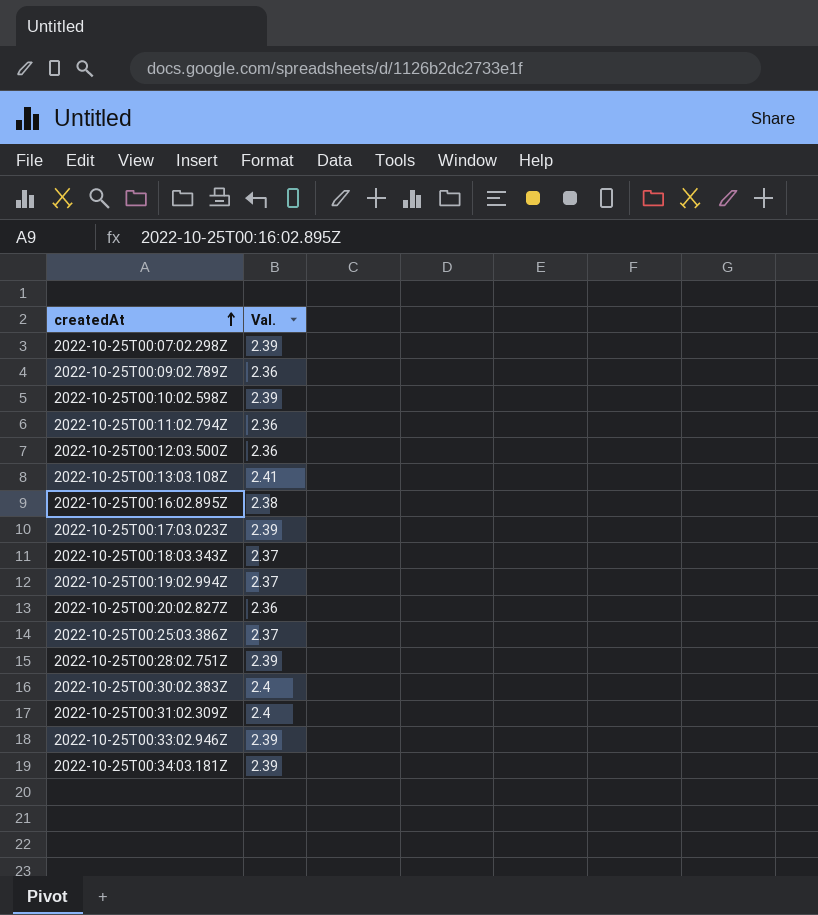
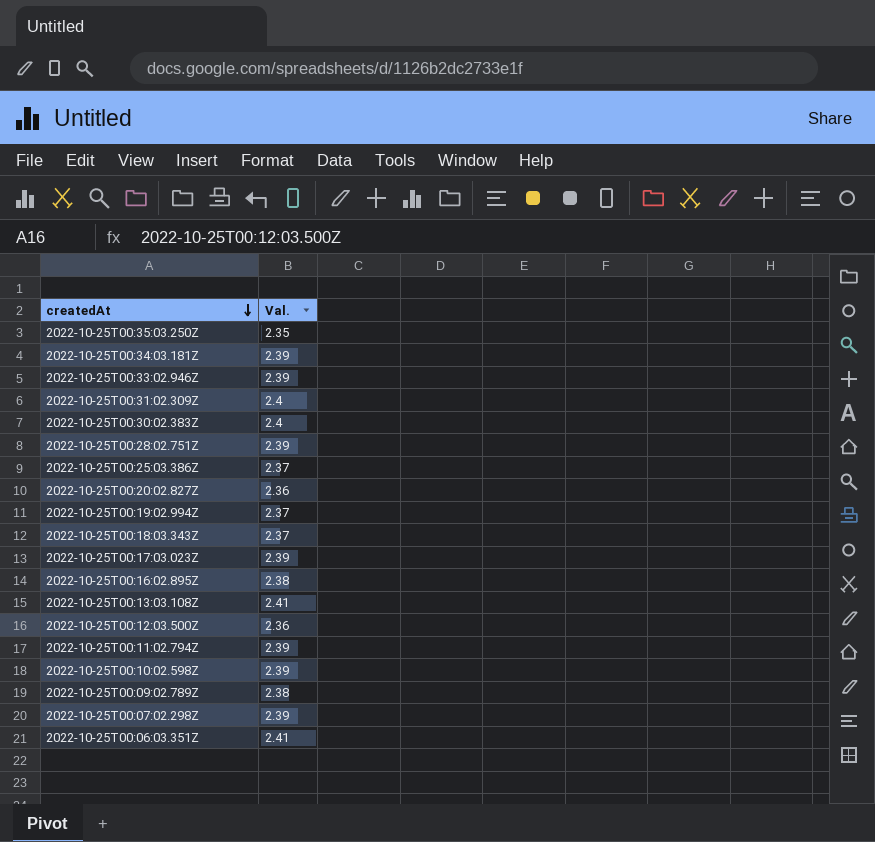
row order: createdAt ascending -> createdAt descending
row 2022-10-25T00:35:03.250Z: none -> 2.35
2022-10-25T00:11:02.794Z | Val.: 2.36 -> 2.39
2022-10-25T00:09:02.789Z | Val.: 2.36 -> 2.38
row 2022-10-25T00:06:03.351Z: none -> 2.41

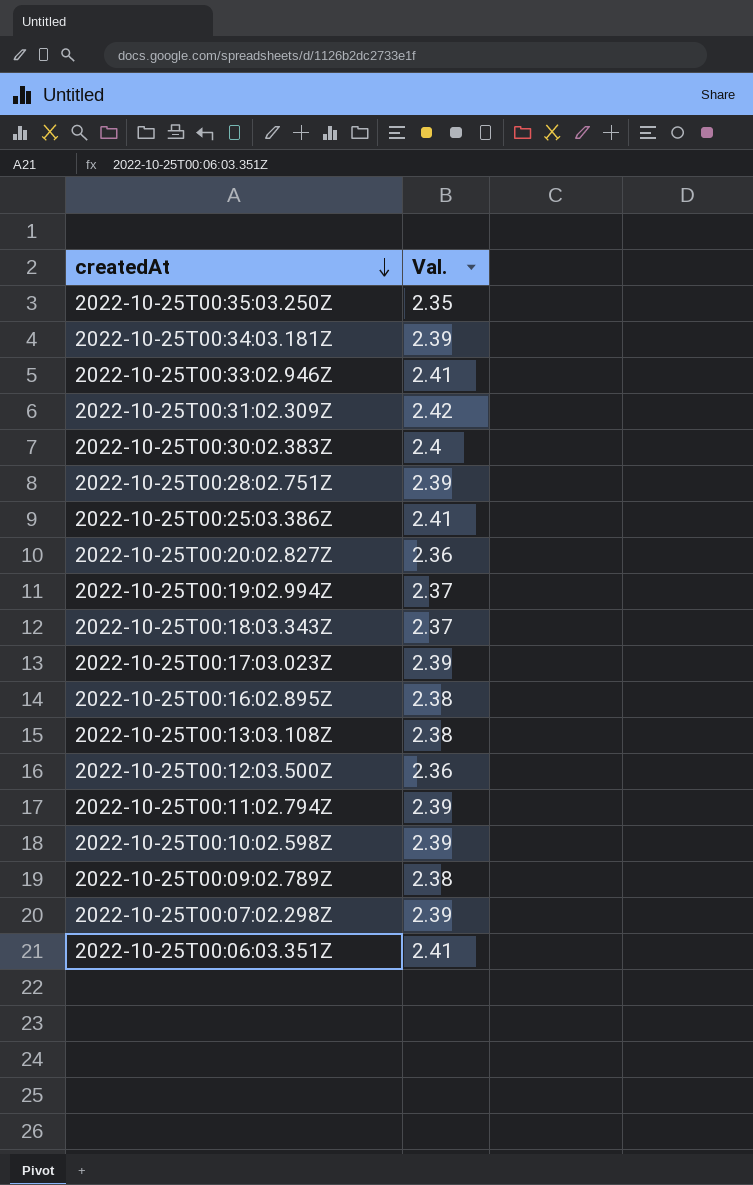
2022-10-25T00:33:02.946Z | Val.: 2.39 -> 2.41
2022-10-25T00:31:02.309Z | Val.: 2.4 -> 2.42
2022-10-25T00:25:03.386Z | Val.: 2.37 -> 2.41
2022-10-25T00:13:03.108Z | Val.: 2.41 -> 2.38

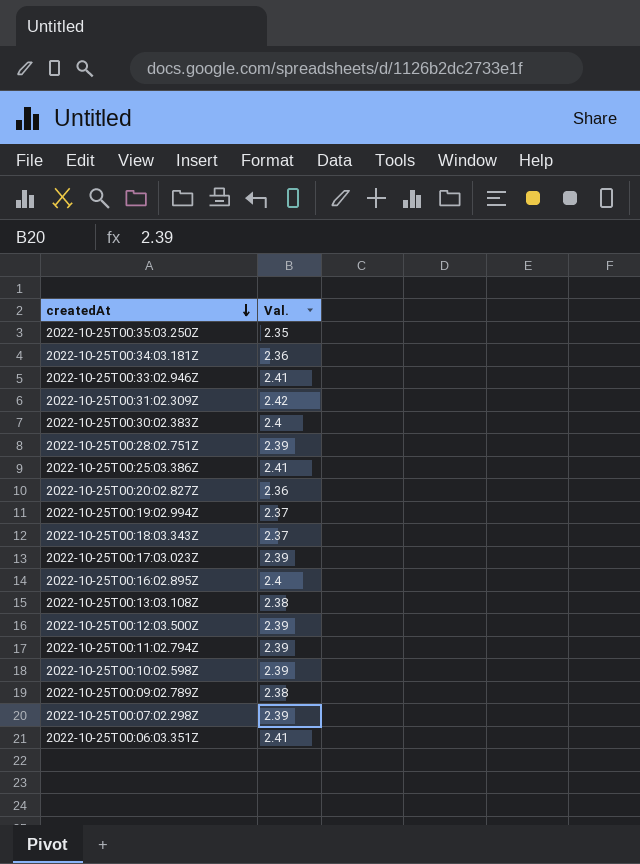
2022-10-25T00:34:03.181Z | Val.: 2.39 -> 2.36
2022-10-25T00:16:02.895Z | Val.: 2.38 -> 2.4
2022-10-25T00:12:03.500Z | Val.: 2.36 -> 2.39

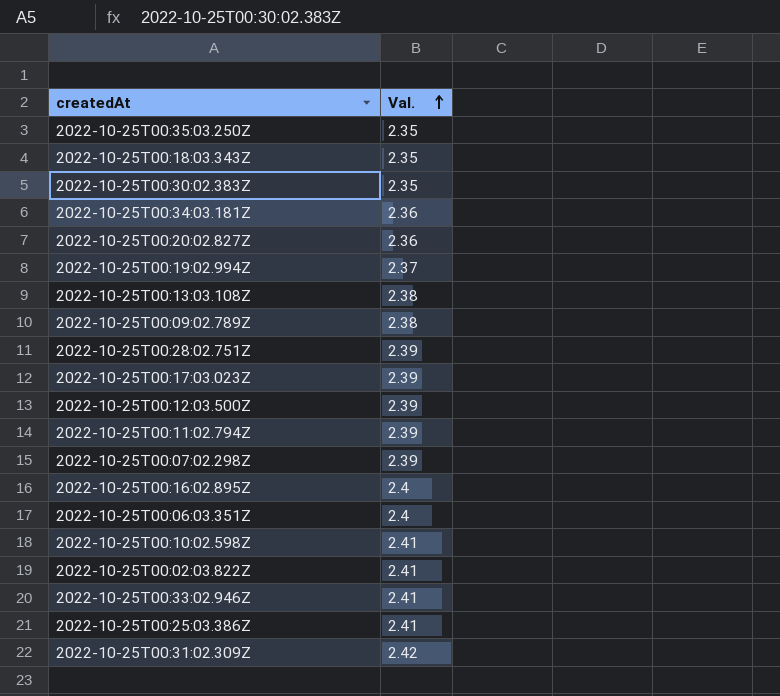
row order: createdAt descending -> Val. ascending
2022-10-25T00:18:03.343Z | Val.: 2.37 -> 2.35
2022-10-25T00:30:02.383Z | Val.: 2.4 -> 2.35
2022-10-25T00:06:03.351Z | Val.: 2.41 -> 2.4
2022-10-25T00:10:02.598Z | Val.: 2.39 -> 2.41
row 2022-10-25T00:02:03.822Z: none -> 2.41

